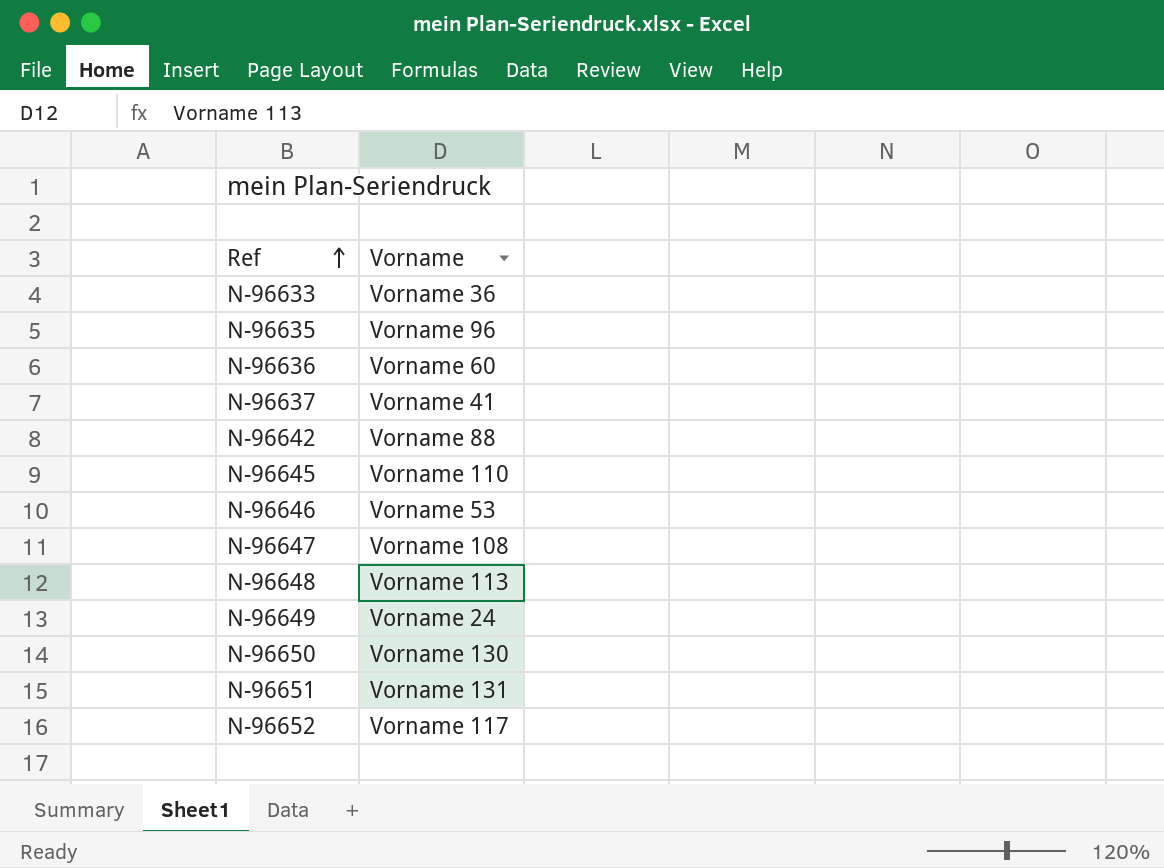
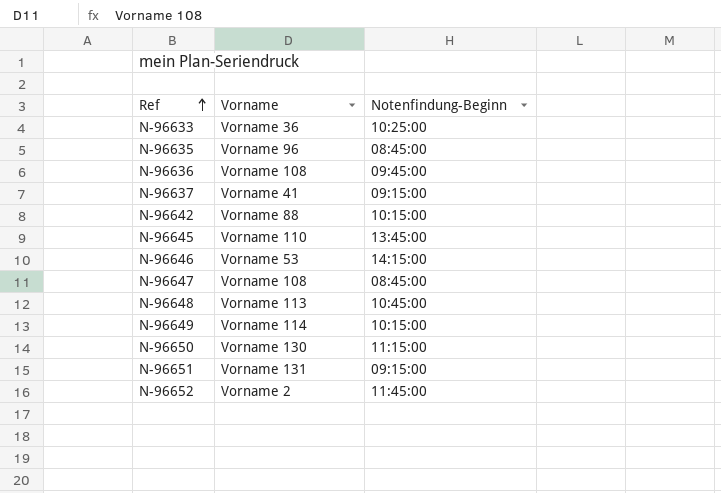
column Notenfindung-Beginn | position: none -> 3
N-96636 | Vorname: Vorname 60 -> Vorname 108
N-96649 | Vorname: Vorname 24 -> Vorname 114
N-96652 | Vorname: Vorname 117 -> Vorname 2

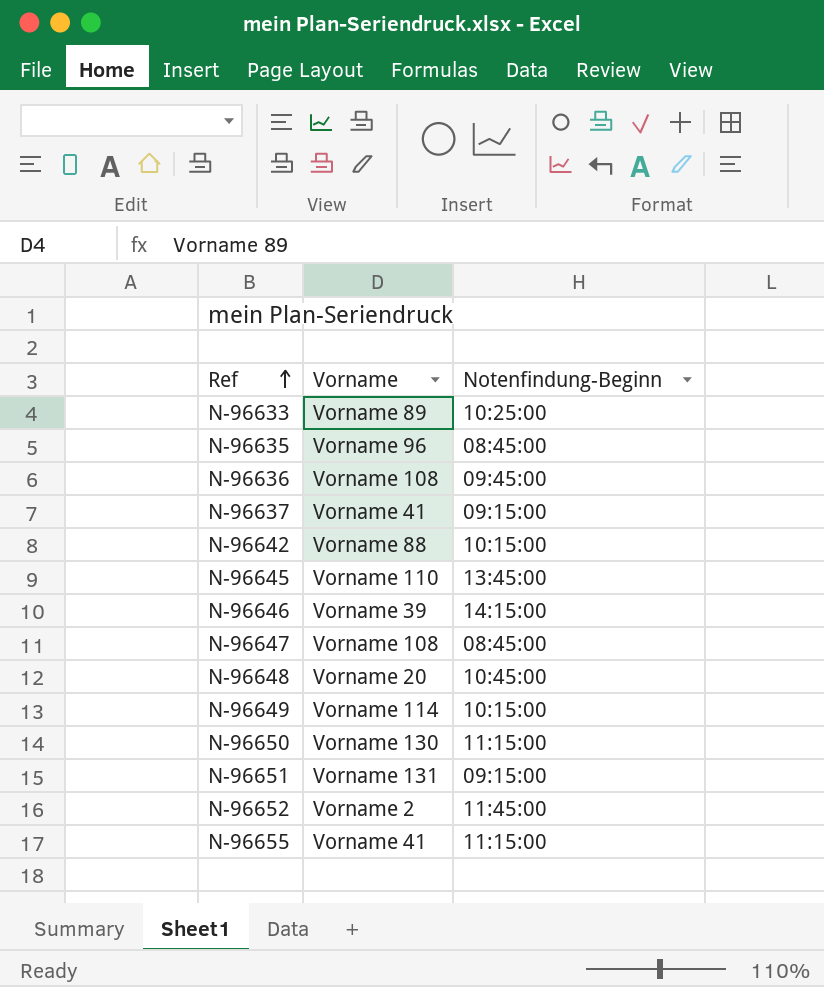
N-96633 | Vorname: Vorname 36 -> Vorname 89
N-96646 | Vorname: Vorname 53 -> Vorname 39
N-96648 | Vorname: Vorname 113 -> Vorname 20
row N-96655: none -> Vorname 41 | 11:15:00

